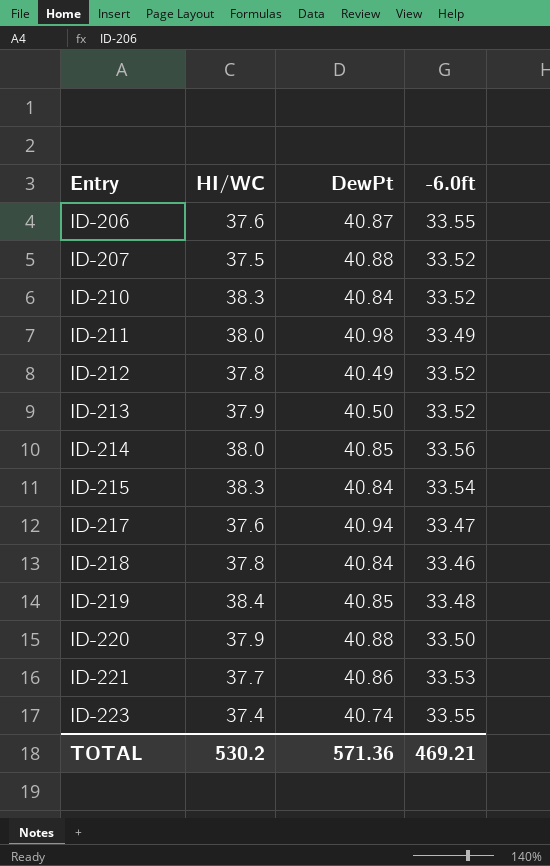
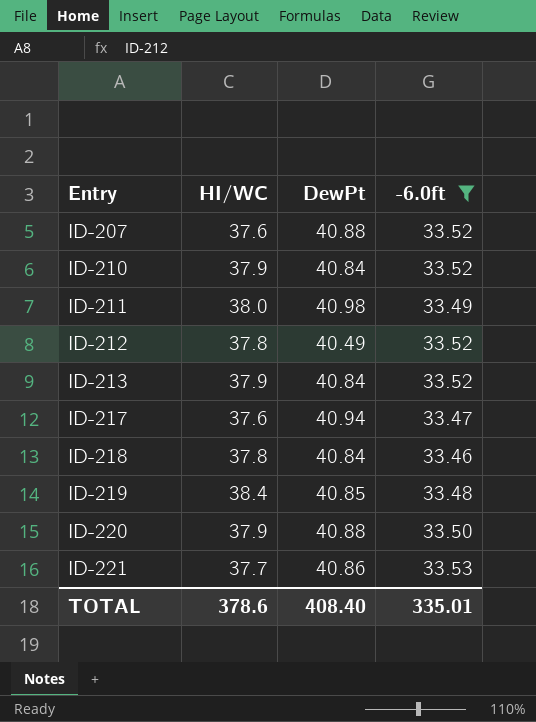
filter: none -> -6.0ft <= 33.53
ID-207 | HI/WC: 37.5 -> 37.6
ID-210 | HI/WC: 38.3 -> 37.9
ID-213 | DewPt: 40.50 -> 40.84
TOTAL | HI/WC: 530.2 -> 378.6
TOTAL | DewPt: 571.36 -> 408.40
TOTAL | -6.0ft: 469.21 -> 335.01

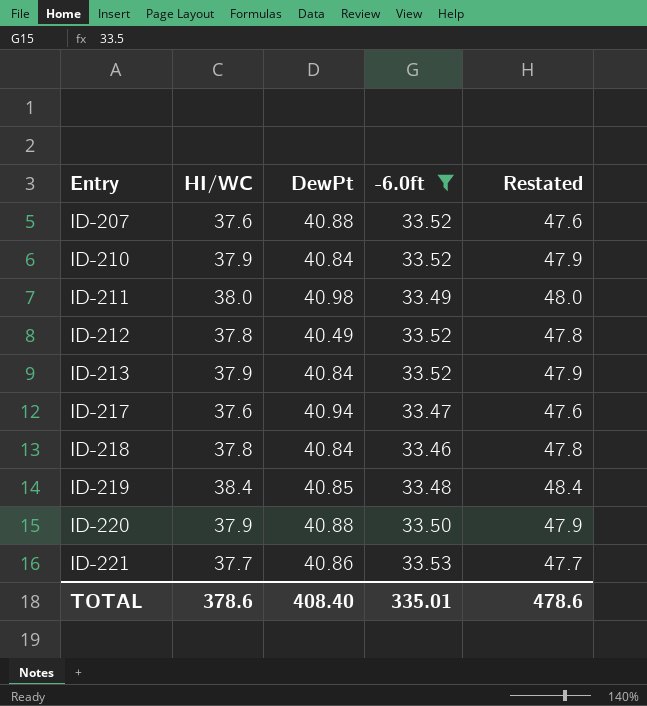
column Restated | formula: none -> [HI/WC] + 10

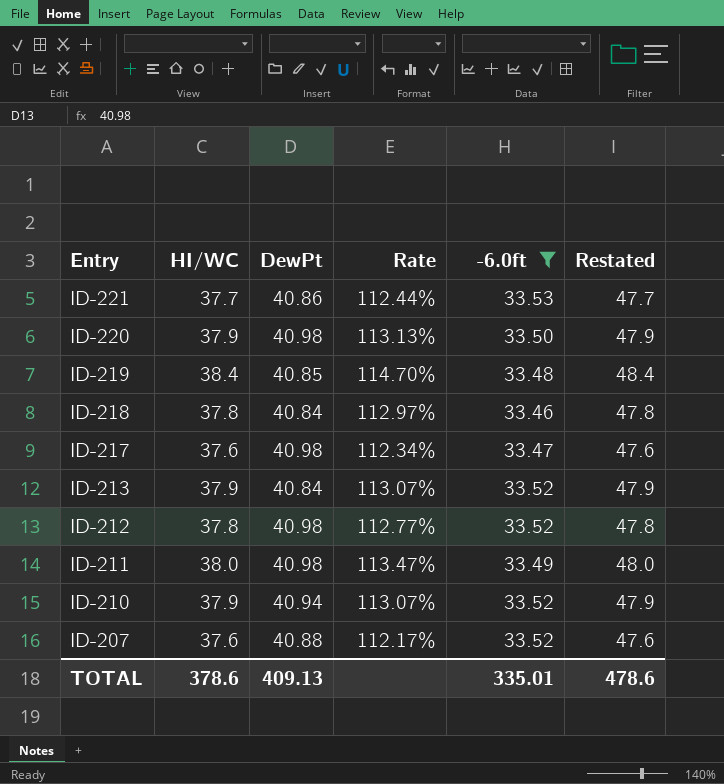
row order: Entry ascending -> Entry descending
column Rate | formula: none -> [HI/WC] / [-6.0ft]
ID-220 | DewPt: 40.88 -> 40.98
ID-217 | DewPt: 40.94 -> 40.98
ID-212 | DewPt: 40.49 -> 40.98
ID-210 | DewPt: 40.84 -> 40.94
TOTAL | DewPt: 408.40 -> 409.13

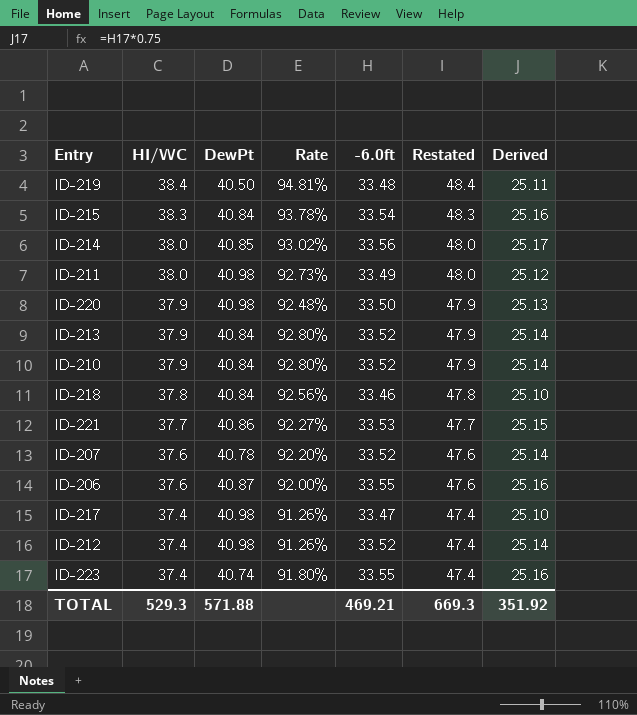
filter: -6.0ft <= 33.53 -> none
row order: Entry descending -> HI/WC descending
column Rate | formula: [HI/WC] / [-6.0ft] -> [HI/WC] / [DewPt]
column Derived | formula: none -> [-6.0ft] * 0.75
ID-219 | DewPt: 40.85 -> 40.50
ID-210 | DewPt: 40.94 -> 40.84
ID-207 | DewPt: 40.88 -> 40.78
ID-217 | HI/WC: 37.6 -> 37.4
ID-217 | Restated: 47.6 -> 47.4
ID-212 | HI/WC: 37.8 -> 37.4
ID-212 | Restated: 47.8 -> 47.4
TOTAL | HI/WC: 378.6 -> 529.3
TOTAL | DewPt: 409.13 -> 571.88
TOTAL | -6.0ft: 335.01 -> 469.21
TOTAL | Restated: 478.6 -> 669.3

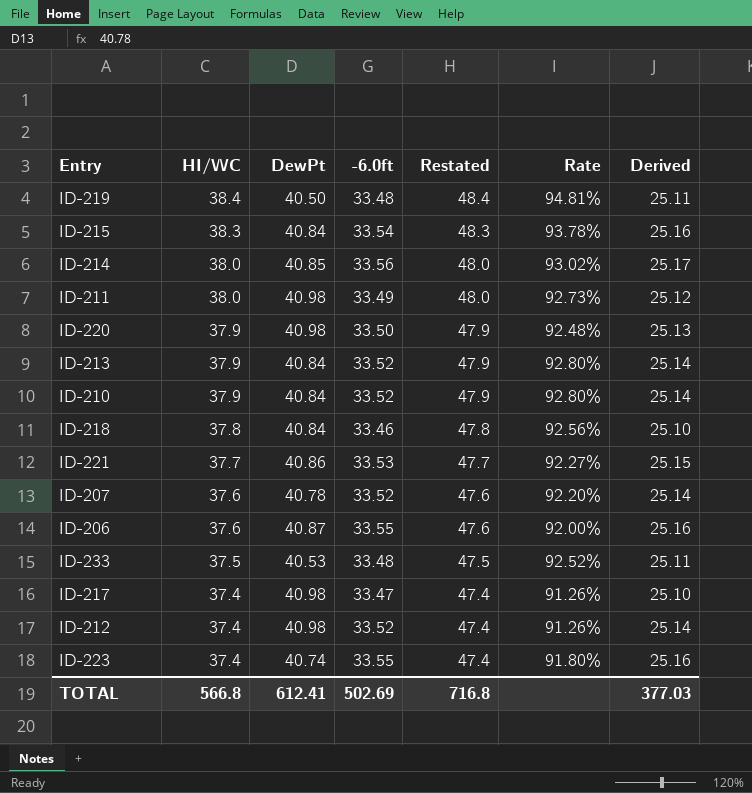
column Rate | position: 4 -> 6
row ID-233: none -> 37.5 | 40.53 | 33.48 | 47.5 | 92.52% | 25.11
TOTAL | HI/WC: 529.3 -> 566.8
TOTAL | DewPt: 571.88 -> 612.41
TOTAL | -6.0ft: 469.21 -> 502.69
TOTAL | Restated: 669.3 -> 716.8
TOTAL | Derived: 351.92 -> 377.03

